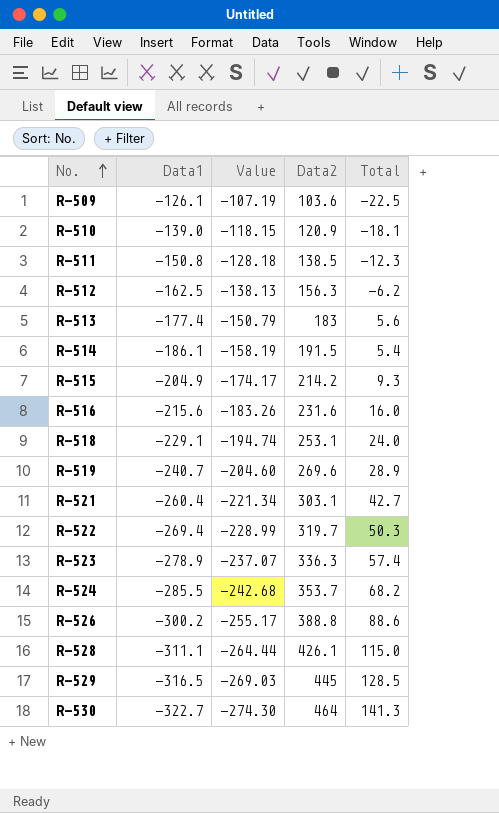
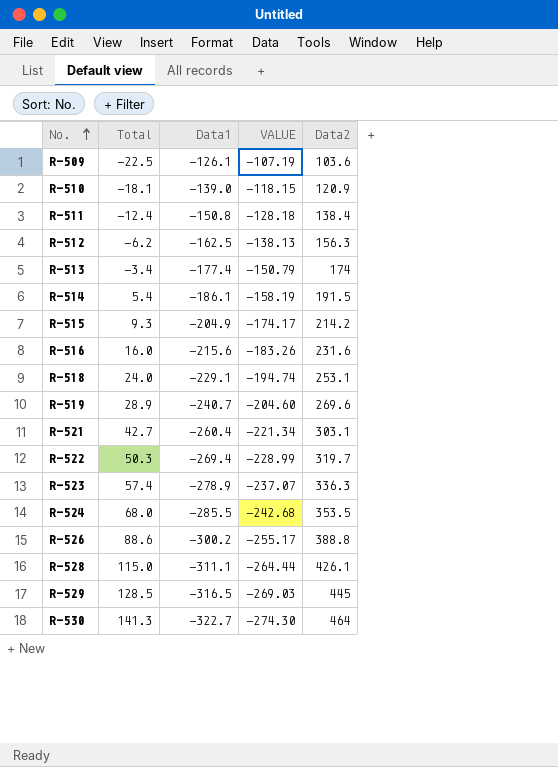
column Total | position: 5 -> 2
column name: Value -> VALUE
R-511 | Total: -12.3 -> -12.4
R-511 | Data2: 138.5 -> 138.4
R-513 | Total: 5.6 -> -3.4
R-513 | Data2: 183 -> 174
R-524 | Total: 68.2 -> 68.0
R-524 | Data2: 353.7 -> 353.5

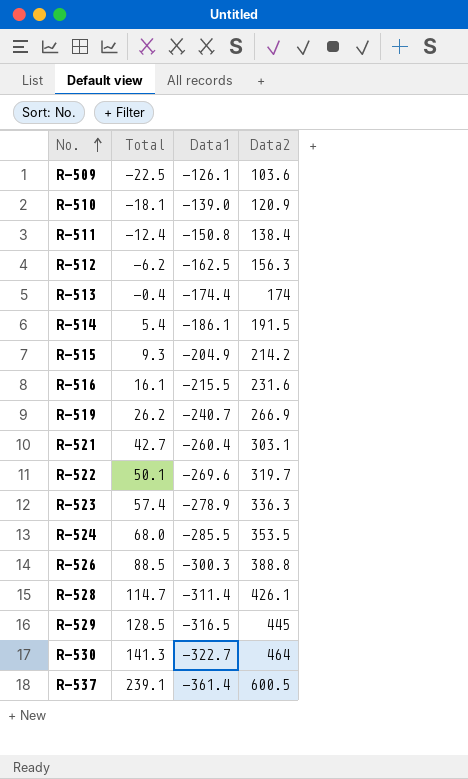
column VALUE | formula: [Data1] * 0.85 -> none
row R-518: 24.0 | -229.1 | -194.74 | 253.1 -> none
R-513 | Total: -3.4 -> -0.4
R-513 | Data1: -177.4 -> -174.4
R-516 | Total: 16.0 -> 16.1
R-516 | Data1: -215.6 -> -215.5
R-519 | Total: 28.9 -> 26.2
R-519 | Data2: 269.6 -> 266.9
R-522 | Total: 50.3 -> 50.1
R-522 | Data1: -269.4 -> -269.6
R-526 | Total: 88.6 -> 88.5
R-526 | Data1: -300.2 -> -300.3
R-528 | Total: 115.0 -> 114.7
R-528 | Data1: -311.1 -> -311.4
row R-537: none -> 239.1 | -361.4 | 600.5

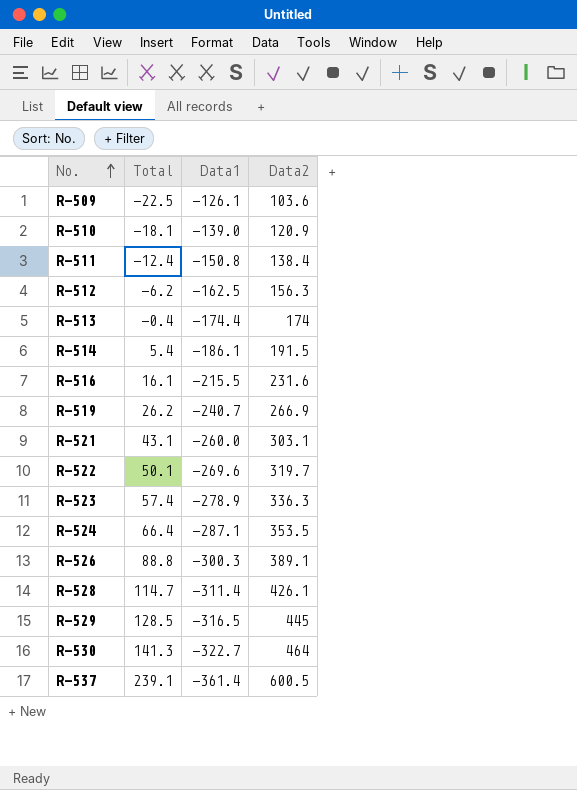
row R-515: 9.3 | -204.9 | 214.2 -> none
R-521 | Total: 42.7 -> 43.1
R-521 | Data1: -260.4 -> -260.0
R-524 | Total: 68.0 -> 66.4
R-524 | Data1: -285.5 -> -287.1
R-526 | Total: 88.5 -> 88.8
R-526 | Data2: 388.8 -> 389.1

